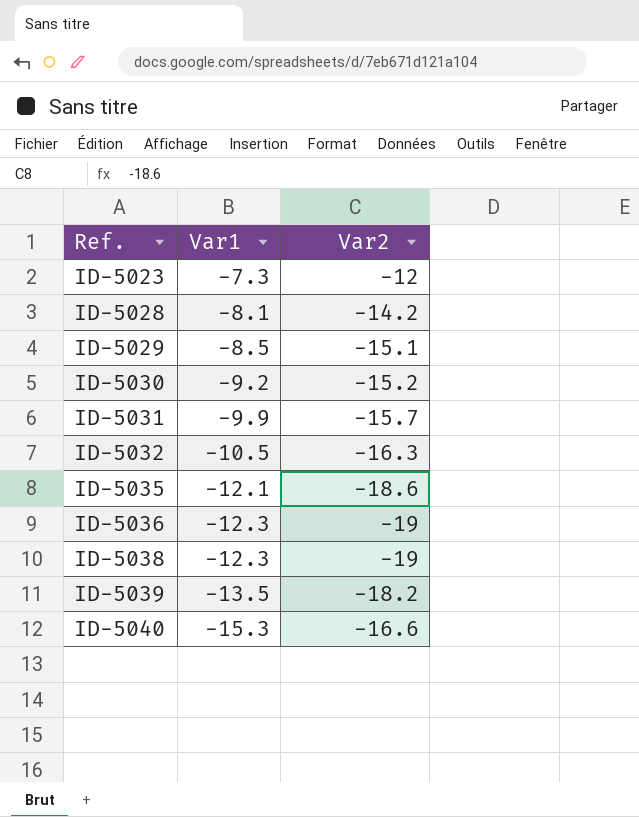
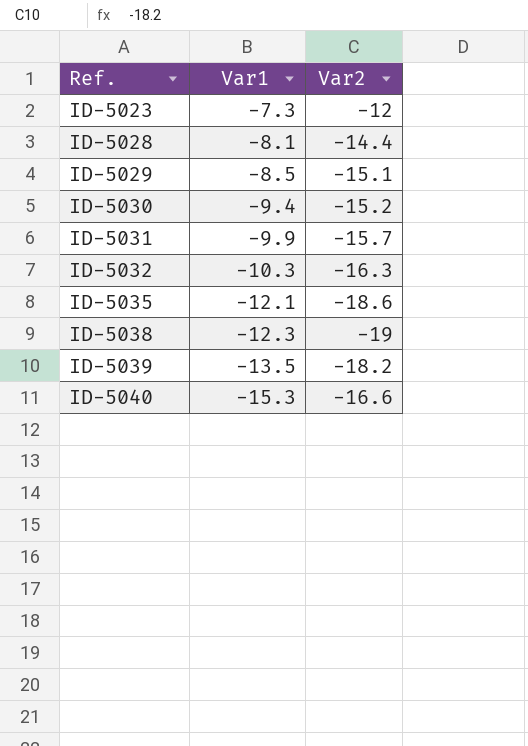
row ID-5036: -12.3 | -19 -> none
ID-5028 | Var2: -14.2 -> -14.4
ID-5030 | Var1: -9.2 -> -9.4
ID-5032 | Var1: -10.5 -> -10.3

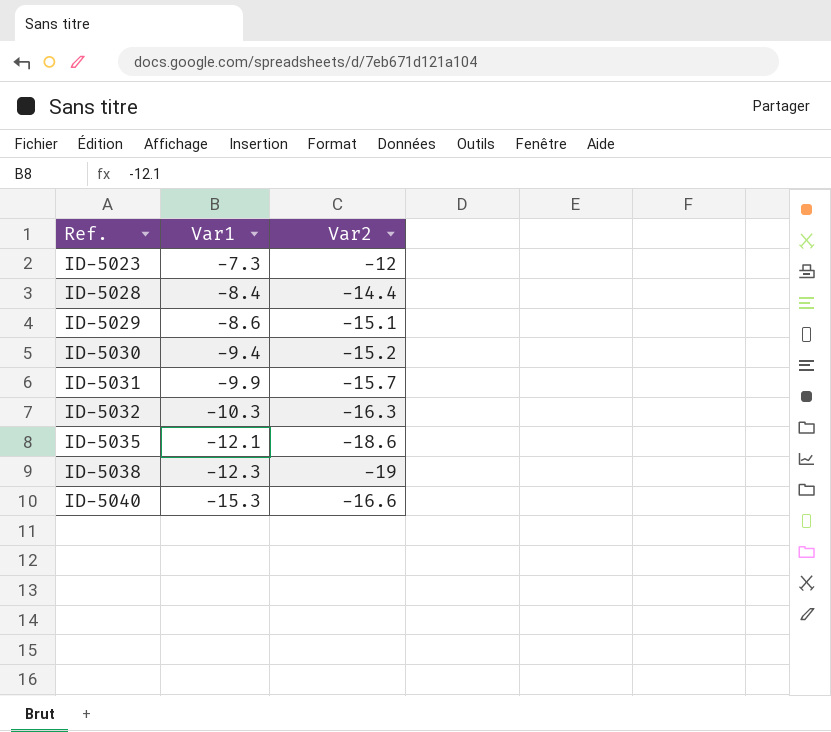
row ID-5039: -13.5 | -18.2 -> none
ID-5028 | Var1: -8.1 -> -8.4
ID-5029 | Var1: -8.5 -> -8.6

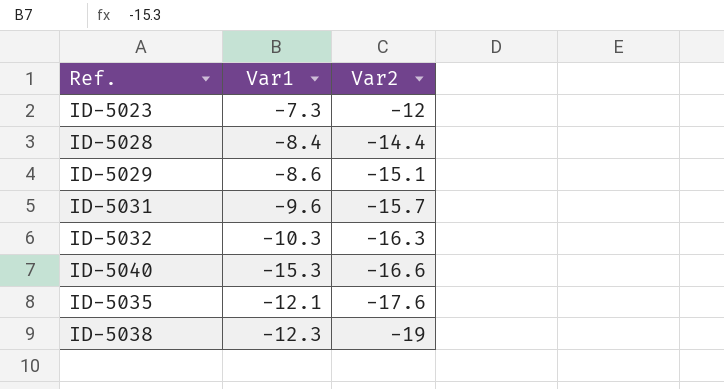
row order: Ref. ascending -> Var2 descending
row ID-5030: -9.4 | -15.2 -> none
ID-5031 | Var1: -9.9 -> -9.6
ID-5035 | Var2: -18.6 -> -17.6

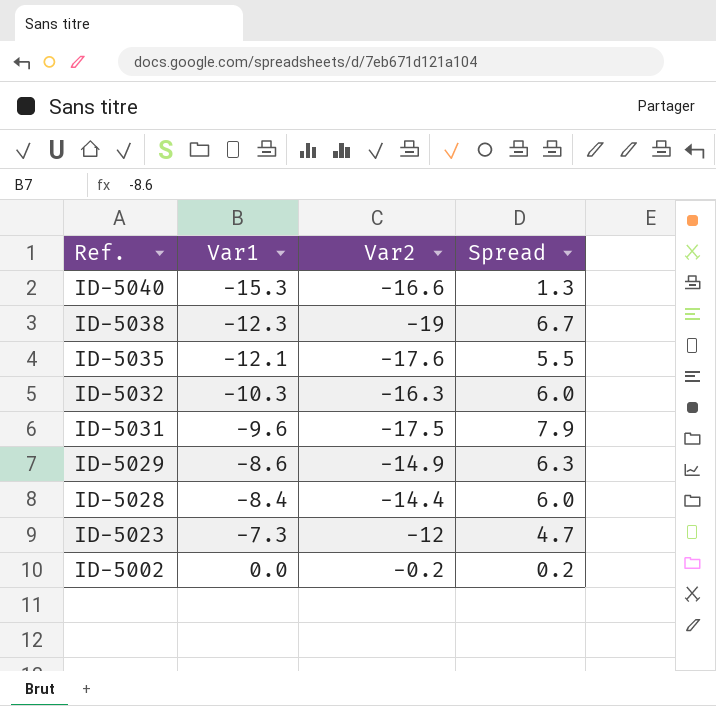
row order: Var2 descending -> Ref. descending
column Spread | formula: none -> [Var1] - [Var2]
ID-5031 | Var2: -15.7 -> -17.5
ID-5029 | Var2: -15.1 -> -14.9
row ID-5002: none -> 0.0 | -0.2 | 0.2

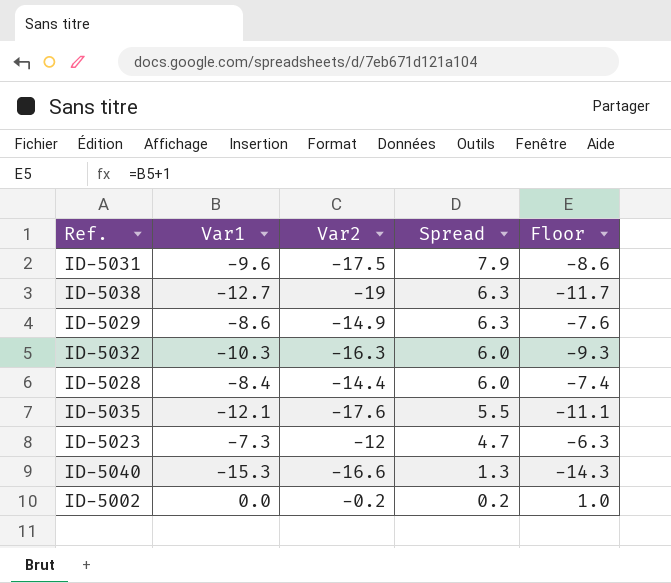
row order: Ref. descending -> Spread descending
column Floor | formula: none -> [Var1] + 1
ID-5038 | Var1: -12.3 -> -12.7
ID-5038 | Spread: 6.7 -> 6.3

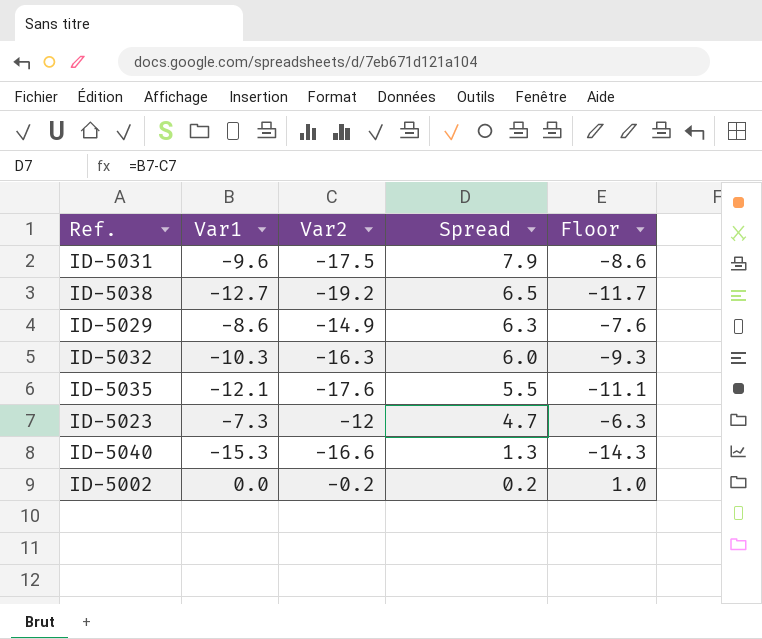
row ID-5028: -8.4 | -14.4 | 6.0 | -7.4 -> none
ID-5038 | Var2: -19 -> -19.2
ID-5038 | Spread: 6.3 -> 6.5

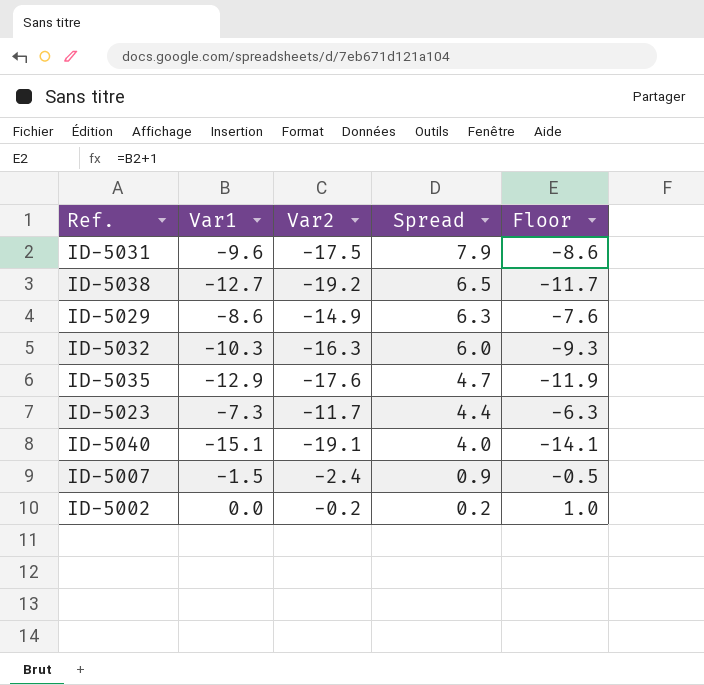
ID-5035 | Var1: -12.1 -> -12.9
ID-5035 | Spread: 5.5 -> 4.7
ID-5035 | Floor: -11.1 -> -11.9
ID-5023 | Var2: -12 -> -11.7
ID-5023 | Spread: 4.7 -> 4.4
ID-5040 | Var1: -15.3 -> -15.1
ID-5040 | Var2: -16.6 -> -19.1
ID-5040 | Spread: 1.3 -> 4.0
ID-5040 | Floor: -14.3 -> -14.1
row ID-5007: none -> -1.5 | -2.4 | 0.9 | -0.5

